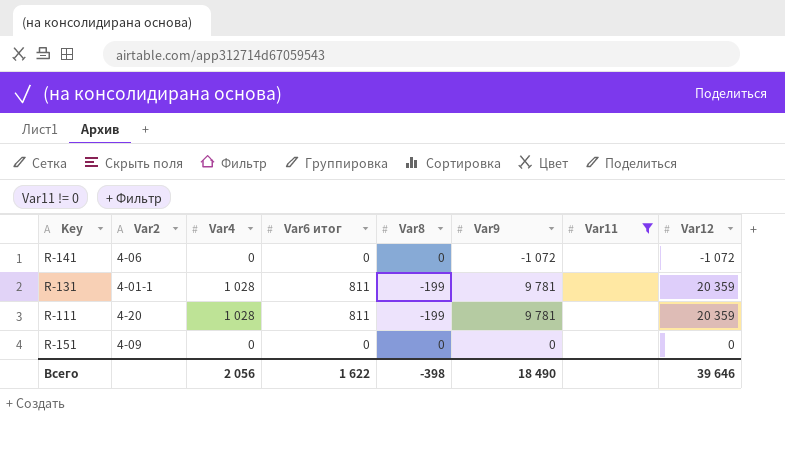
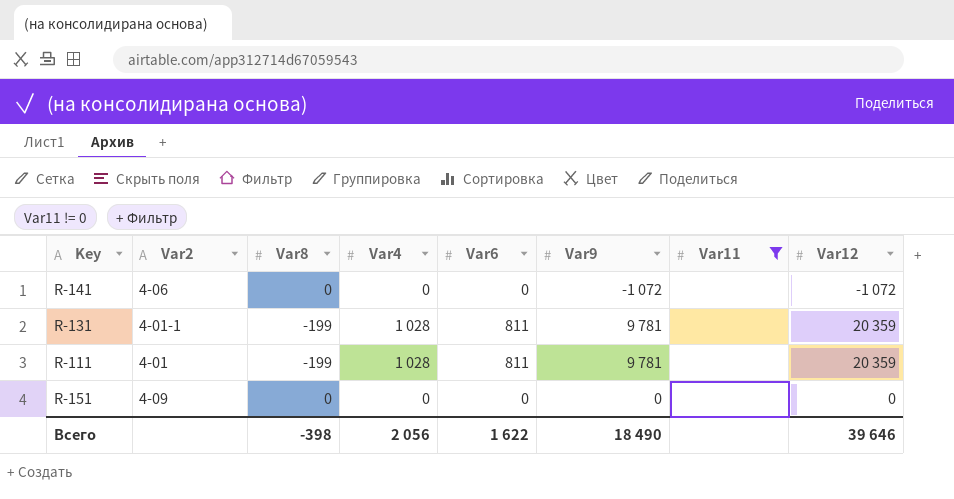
column Var8 | position: 5 -> 3
column name: Var6 итог -> Var6
R-111 | Var2: 4-20 -> 4-01

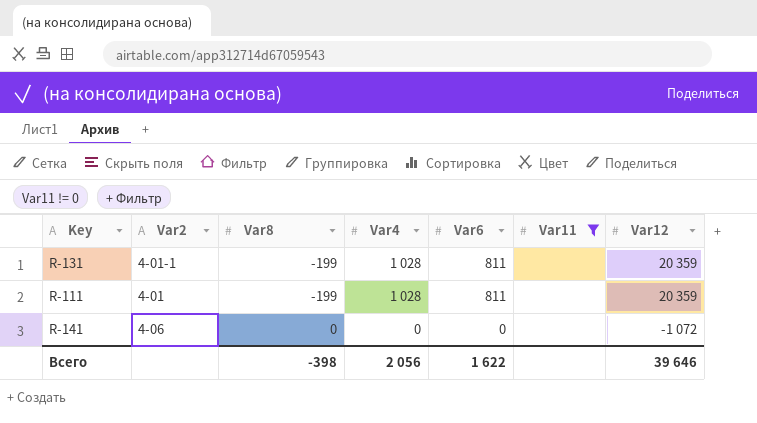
row order: none -> Var8 ascending
column Var9 | position: 6 -> none
row R-151: 4-09 | 0 | 0 | 0 | 0 | none | 0 -> none

